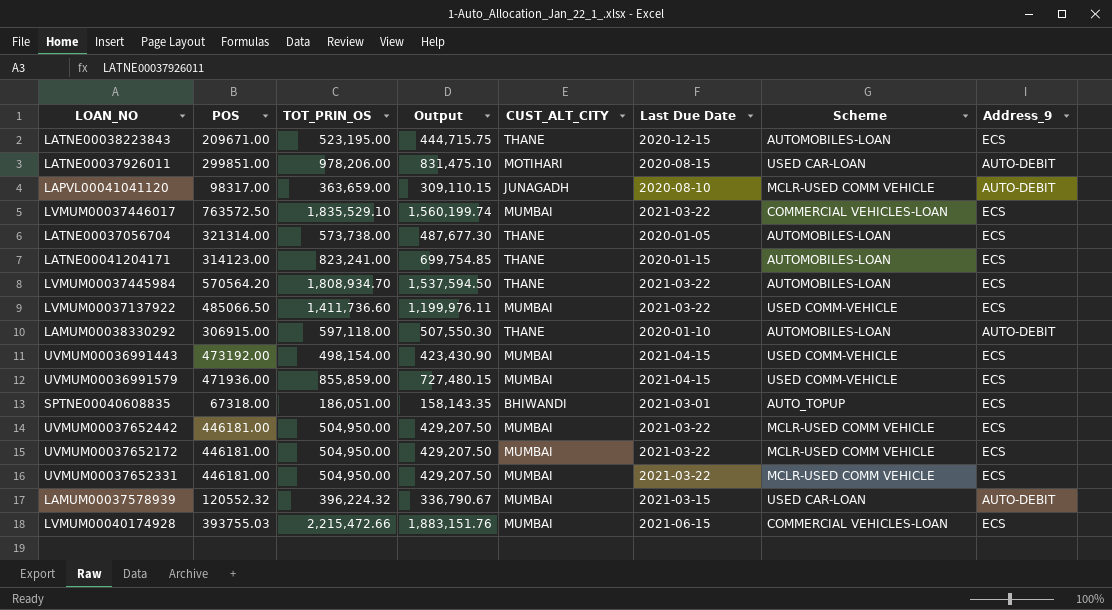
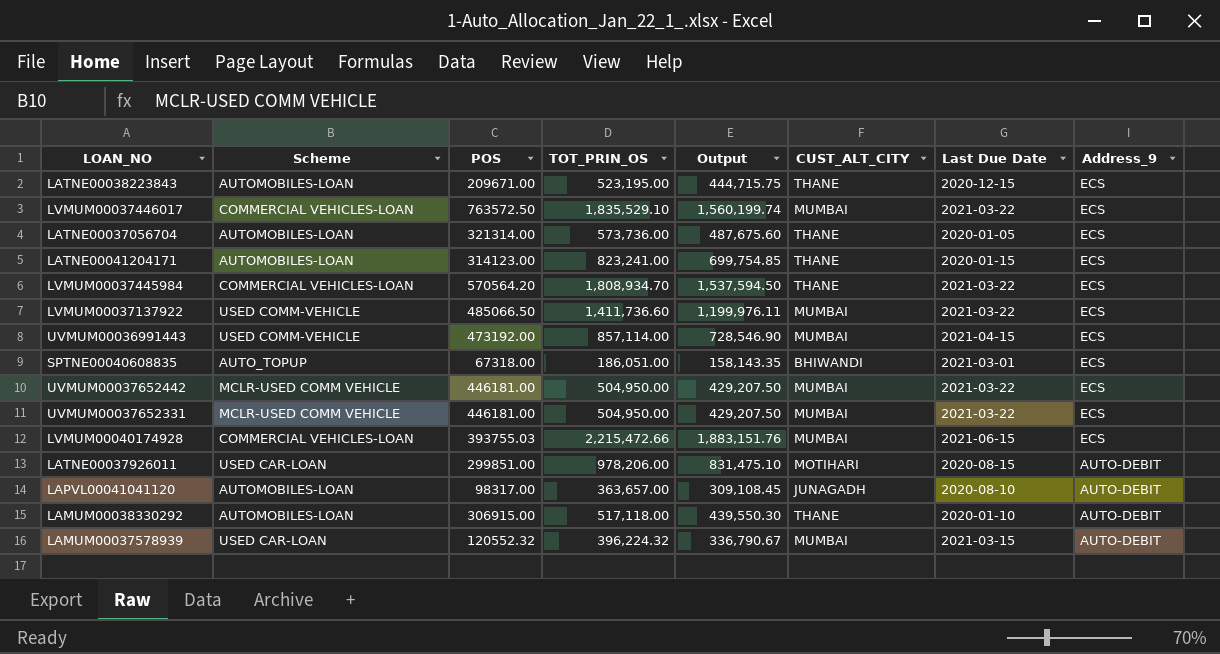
row order: none -> Address_9 descending
column Scheme | position: 7 -> 2
row UVMUM00036991579: 471936.00 | 855,859.00 | 727,480.15 | MUMBAI | 2021-04-15 | USED COMM-VEHICLE | ECS -> none
row UVMUM00037652172: 446181.00 | 504,950.00 | 429,207.50 | MUMBAI | 2021-03-22 | MCLR-USED COMM VEHICLE | ECS -> none
LATNE00037056704 | TOT_PRIN_OS: 573,738.00 -> 573,736.00
LATNE00037056704 | Output: 487,677.30 -> 487,675.60
LVMUM00037445984 | Scheme: AUTOMOBILES-LOAN -> COMMERCIAL VEHICLES-LOAN
UVMUM00036991443 | TOT_PRIN_OS: 498,154.00 -> 857,114.00
UVMUM00036991443 | Output: 423,430.90 -> 728,546.90
LAPVL00041041120 | Scheme: MCLR-USED COMM VEHICLE -> AUTOMOBILES-LOAN
LAPVL00041041120 | TOT_PRIN_OS: 363,659.00 -> 363,657.00
LAPVL00041041120 | Output: 309,110.15 -> 309,108.45
LAMUM00038330292 | TOT_PRIN_OS: 597,118.00 -> 517,118.00
LAMUM00038330292 | Output: 507,550.30 -> 439,550.30

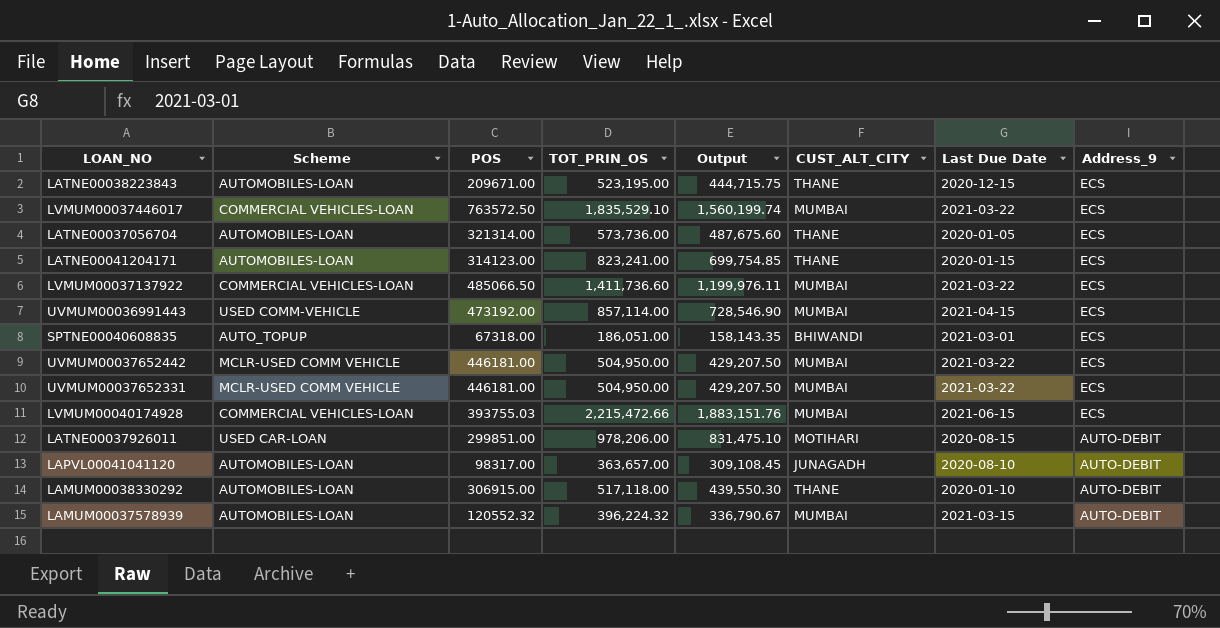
row LVMUM00037445984: COMMERCIAL VEHICLES-LOAN | 570564.20 | 1,808,934.70 | 1,537,594.50 | THANE | 2021-03-22 | ECS -> none
LVMUM00037137922 | Scheme: USED COMM-VEHICLE -> COMMERCIAL VEHICLES-LOAN
LAMUM00037578939 | Scheme: USED CAR-LOAN -> AUTOMOBILES-LOAN

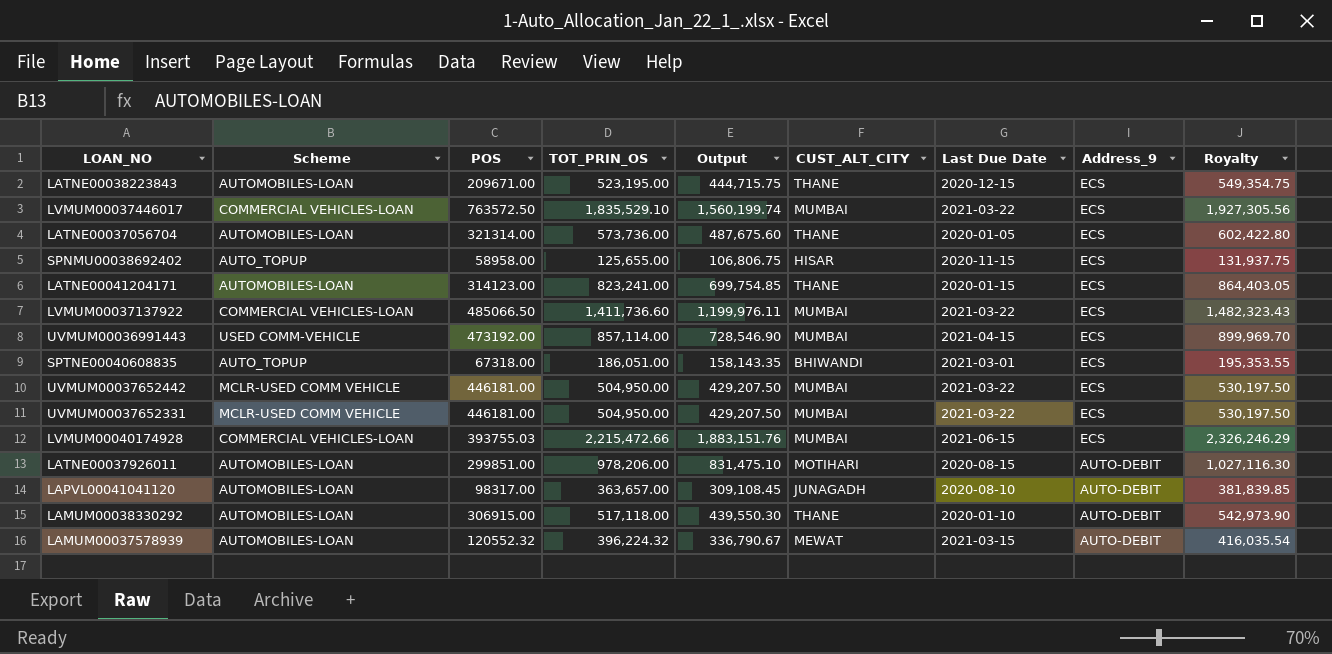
column Royalty | formula: none -> [TOT_PRIN_OS] * 1.05
row SPNMU00038692402: none -> AUTO_TOPUP | 58958.00 | 125,655.00 | 106,806.75 | HISAR | 2020-11-15 | ECS | 131,937.75
LATNE00037926011 | Scheme: USED CAR-LOAN -> AUTOMOBILES-LOAN
LAMUM00037578939 | CUST_ALT_CITY: MUMBAI -> MEWAT

